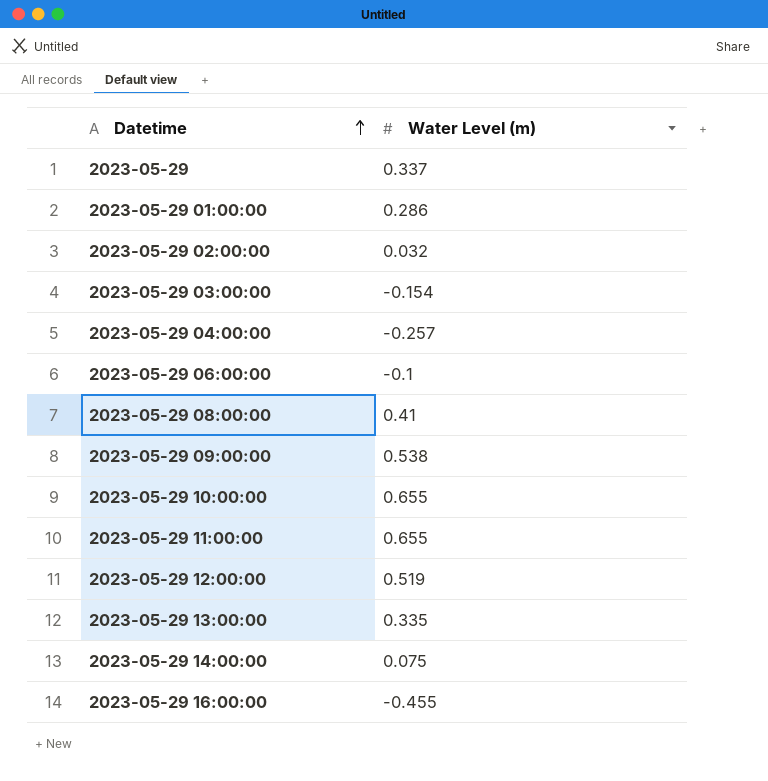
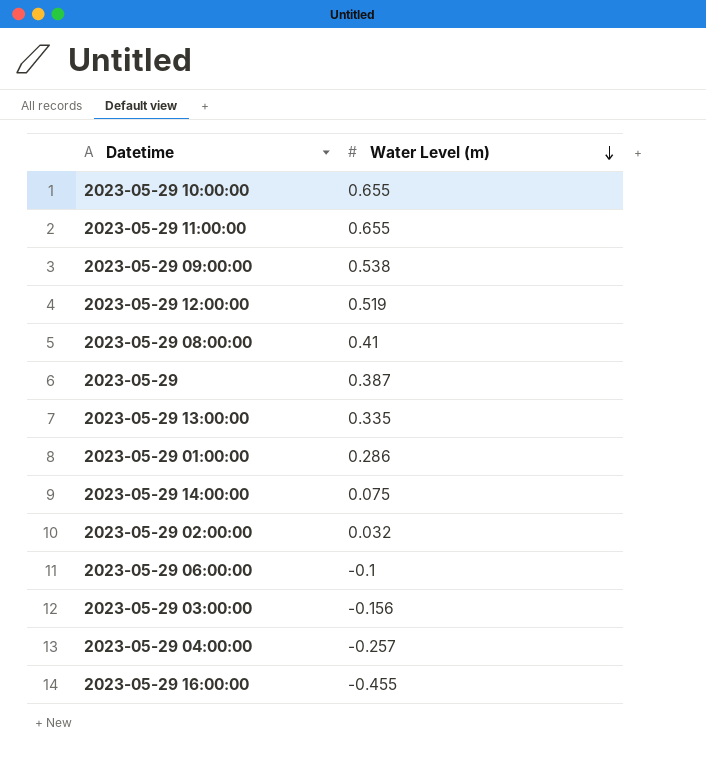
row order: Datetime ascending -> Water Level (m) descending
2023-05-29 | Water Level (m): 0.337 -> 0.387
2023-05-29 03:00:00 | Water Level (m): -0.154 -> -0.156

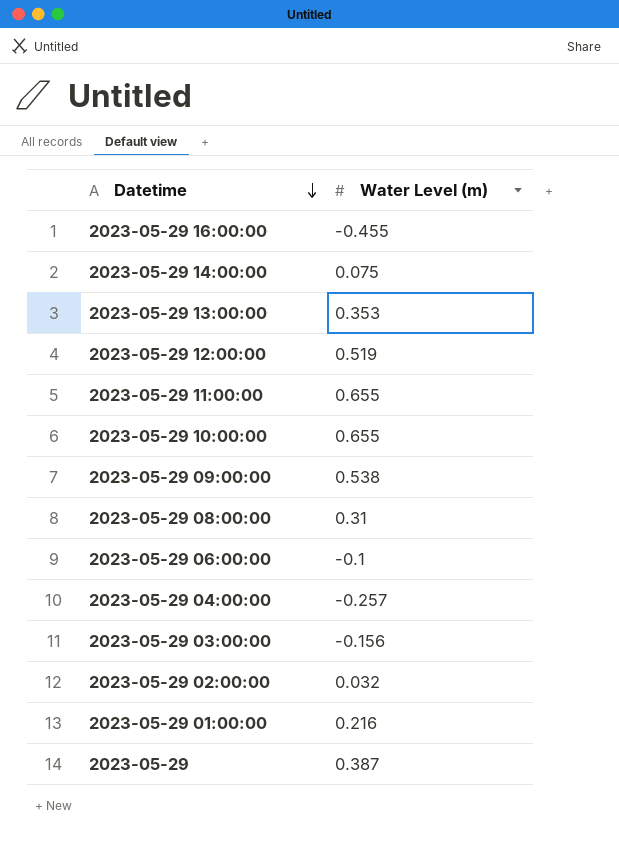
row order: Water Level (m) descending -> Datetime descending
2023-05-29 13:00:00 | Water Level (m): 0.335 -> 0.353
2023-05-29 08:00:00 | Water Level (m): 0.41 -> 0.31
2023-05-29 01:00:00 | Water Level (m): 0.286 -> 0.216

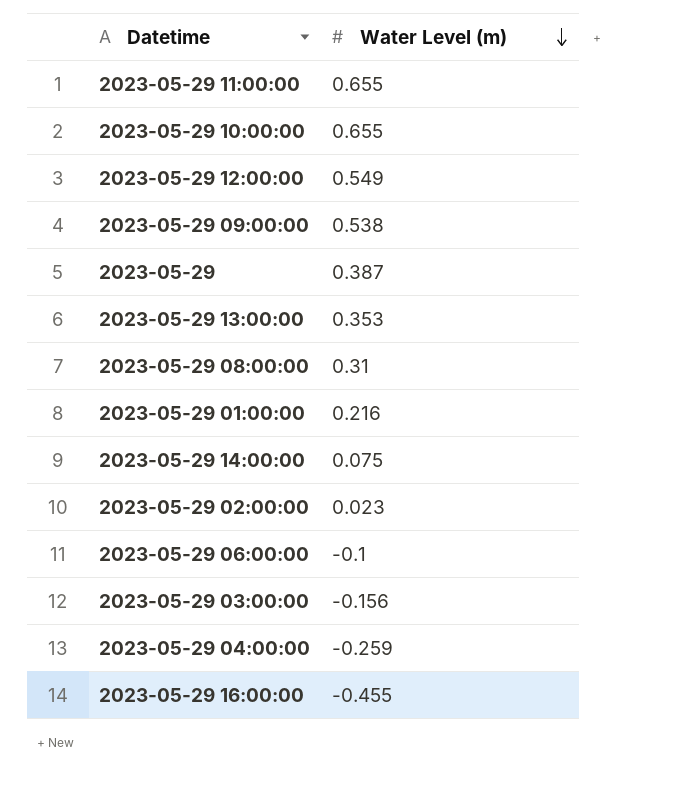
row order: Datetime descending -> Water Level (m) descending
2023-05-29 12:00:00 | Water Level (m): 0.519 -> 0.549
2023-05-29 02:00:00 | Water Level (m): 0.032 -> 0.023
2023-05-29 04:00:00 | Water Level (m): -0.257 -> -0.259

